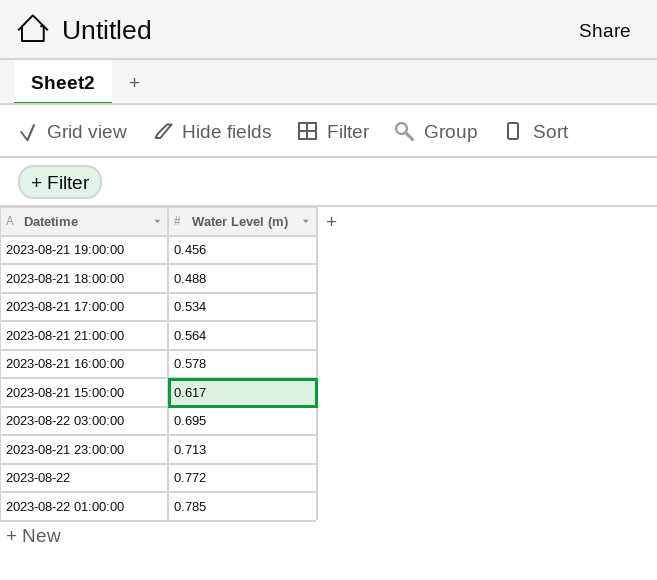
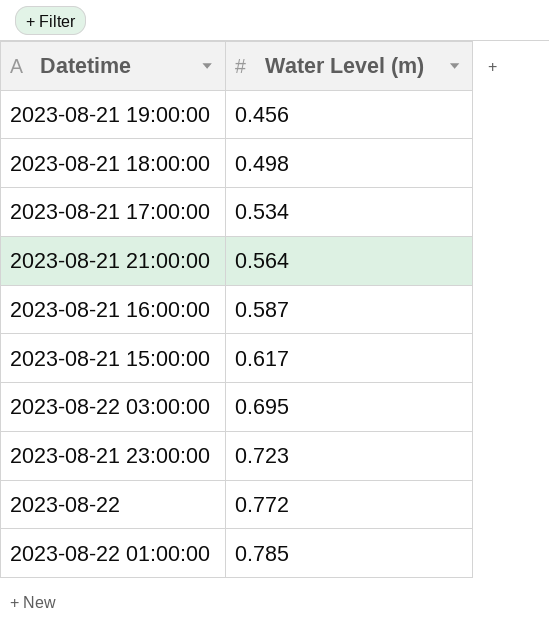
2023-08-21 18:00:00 | Water Level (m): 0.488 -> 0.498
2023-08-21 16:00:00 | Water Level (m): 0.578 -> 0.587
2023-08-21 23:00:00 | Water Level (m): 0.713 -> 0.723

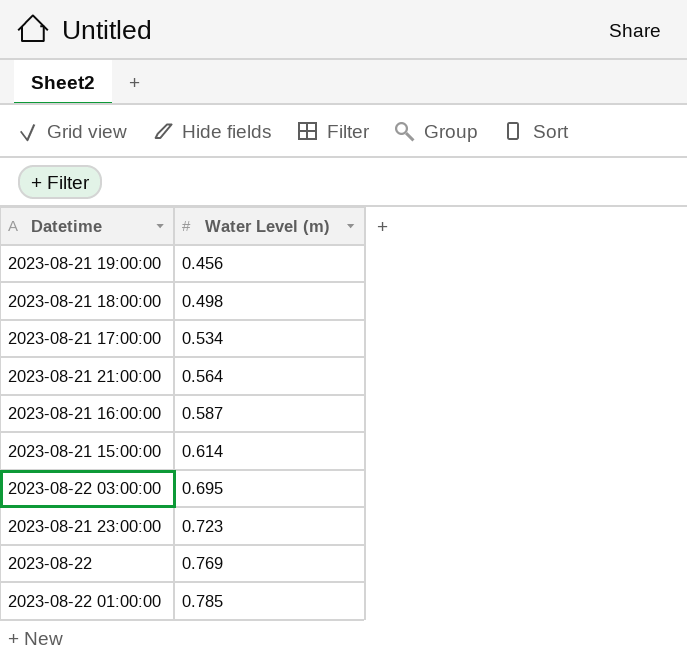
2023-08-21 15:00:00 | Water Level (m): 0.617 -> 0.614
2023-08-22 | Water Level (m): 0.772 -> 0.769

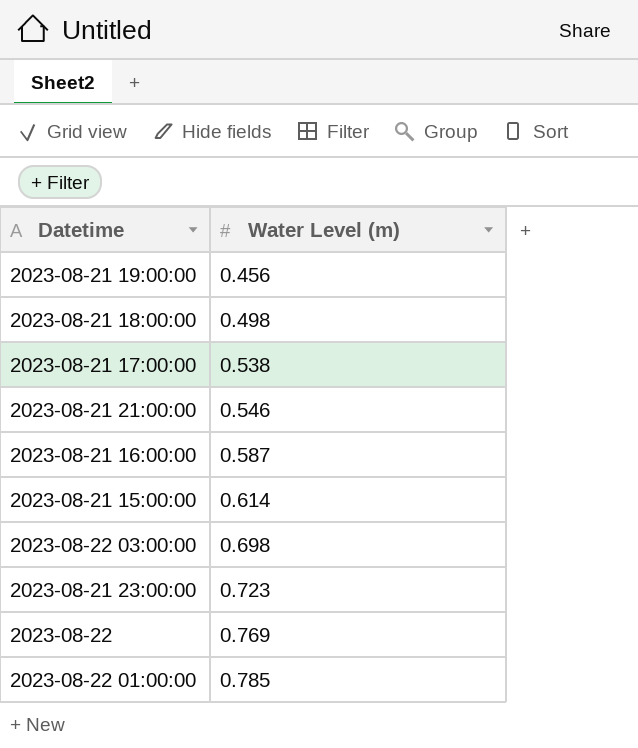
2023-08-21 17:00:00 | Water Level (m): 0.534 -> 0.538
2023-08-21 21:00:00 | Water Level (m): 0.564 -> 0.546
2023-08-22 03:00:00 | Water Level (m): 0.695 -> 0.698

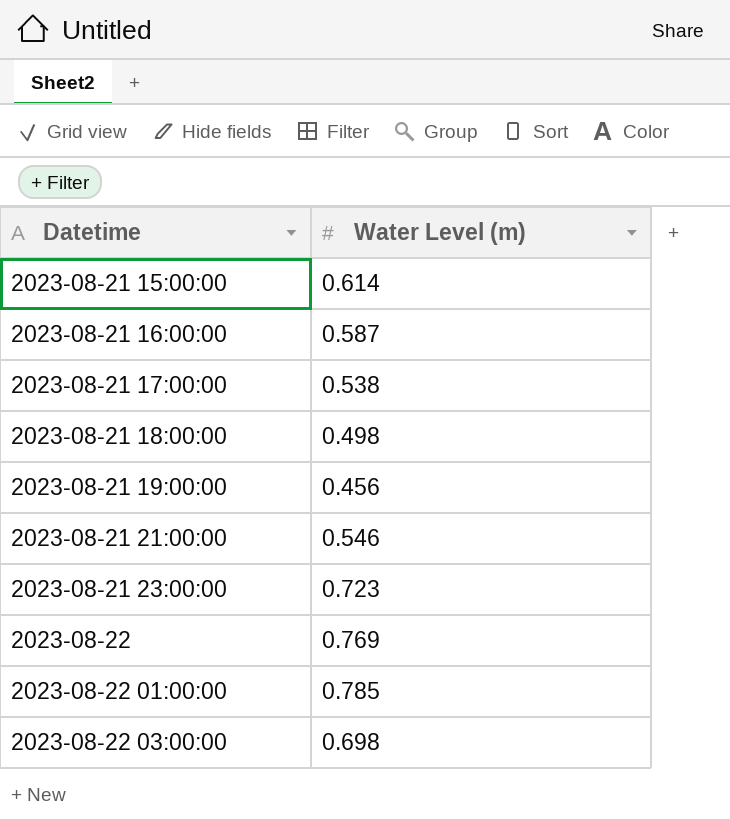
row order: Water Level (m) ascending -> Datetime ascending

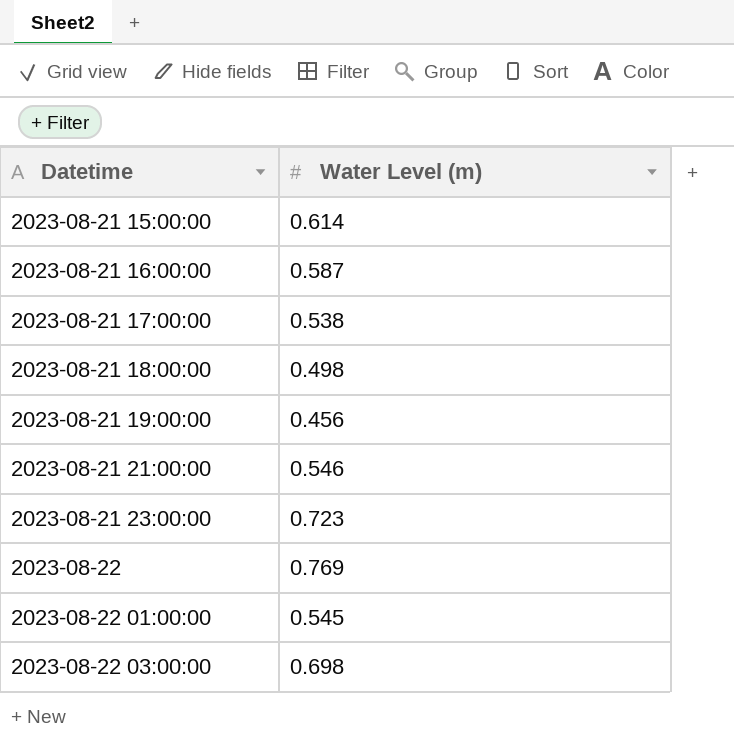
2023-08-22 01:00:00 | Water Level (m): 0.785 -> 0.545

